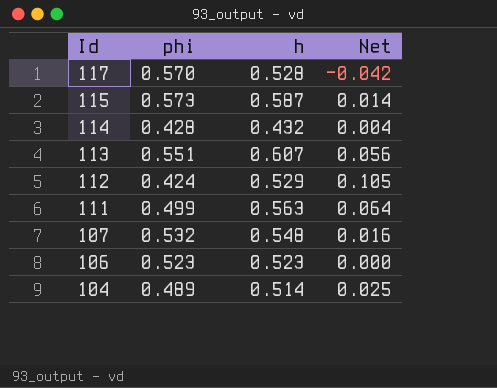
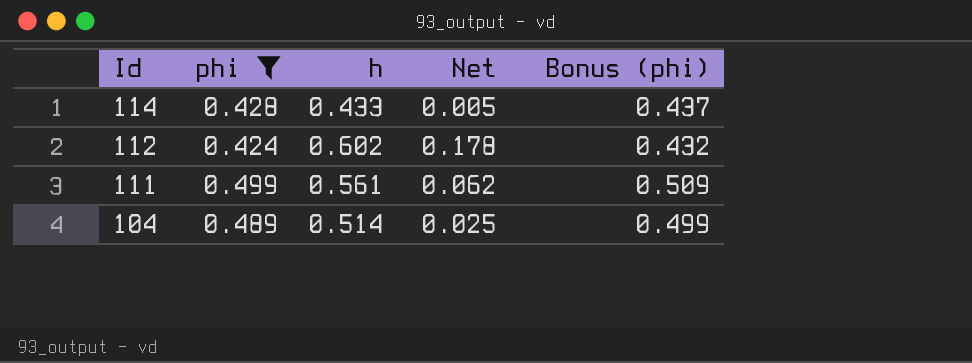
filter: none -> phi <= 0.499
column Bonus (phi) | formula: none -> [phi] * 1.02
114 | h: 0.432 -> 0.433
114 | Net: 0.004 -> 0.005
112 | h: 0.529 -> 0.602
112 | Net: 0.105 -> 0.178
111 | h: 0.563 -> 0.561
111 | Net: 0.064 -> 0.062

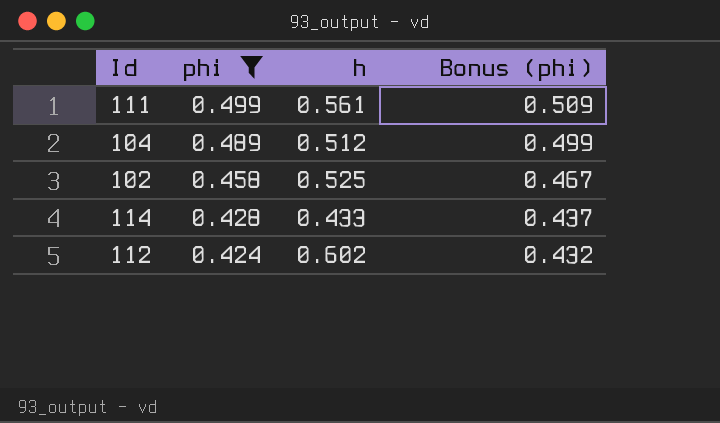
row order: Id descending -> phi descending
column Net | formula: [h] - [phi] -> none
104 | h: 0.514 -> 0.512
row 102: none -> 0.458 | 0.525 | 0.467

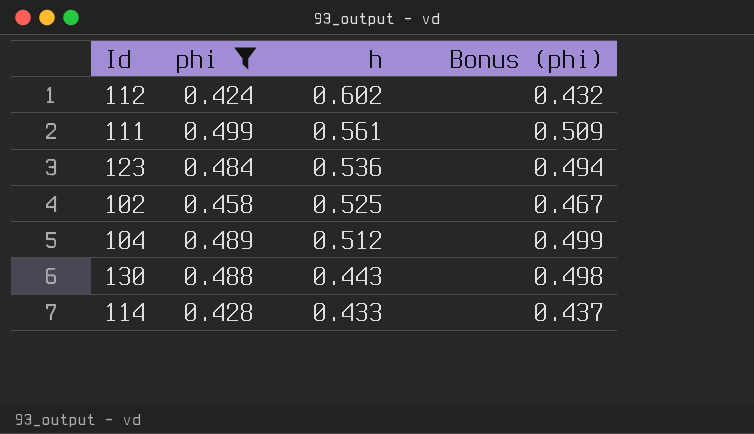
row order: phi descending -> h descending
row 123: none -> 0.484 | 0.536 | 0.494
row 130: none -> 0.488 | 0.443 | 0.498

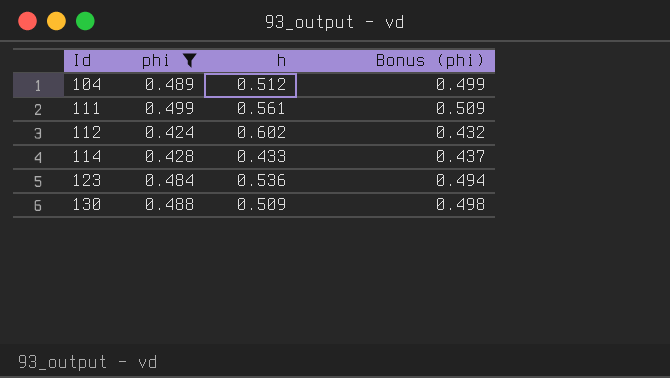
row order: h descending -> Id ascending
row 102: 0.458 | 0.525 | 0.467 -> none
130 | h: 0.443 -> 0.509

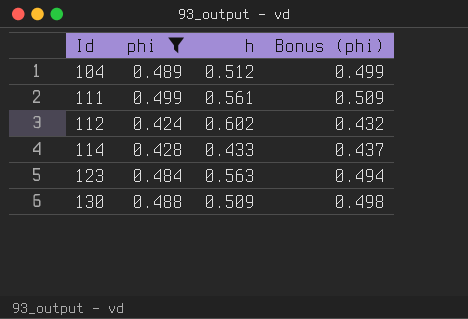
123 | h: 0.536 -> 0.563

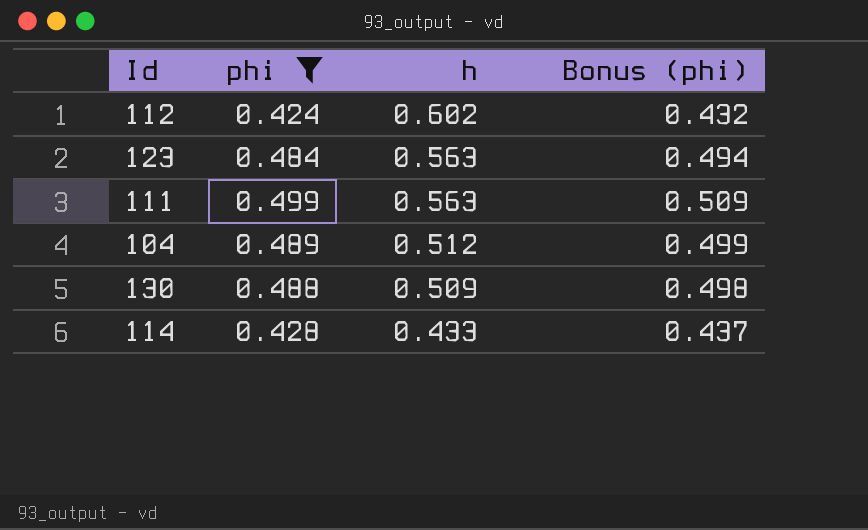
row order: Id ascending -> h descending
111 | h: 0.561 -> 0.563

